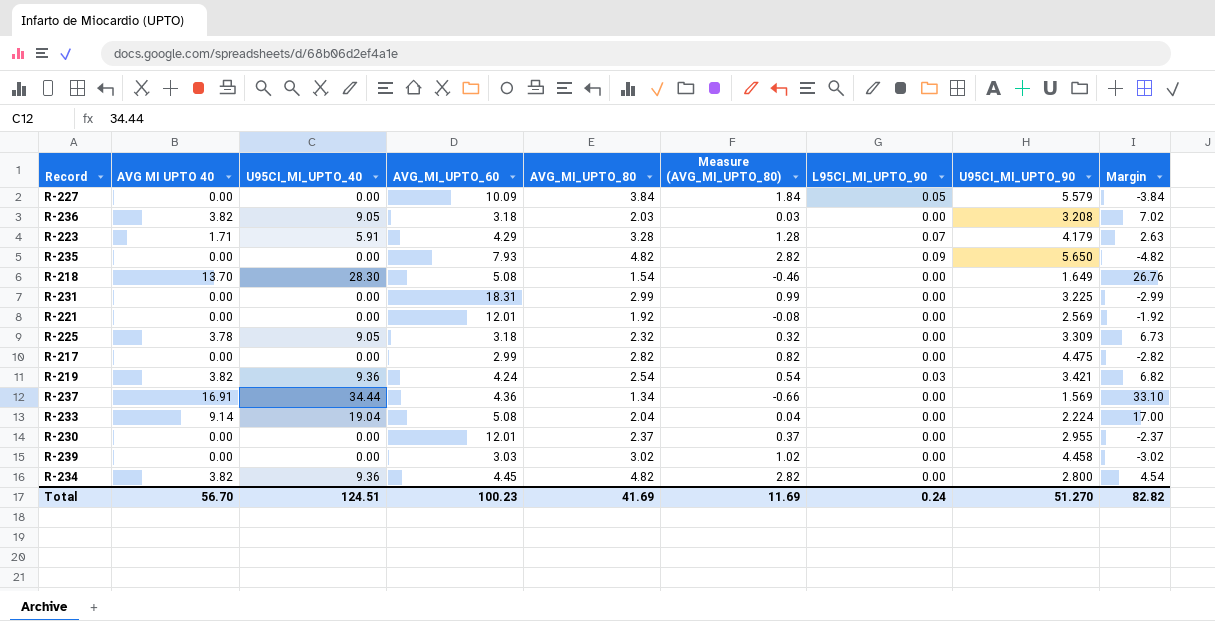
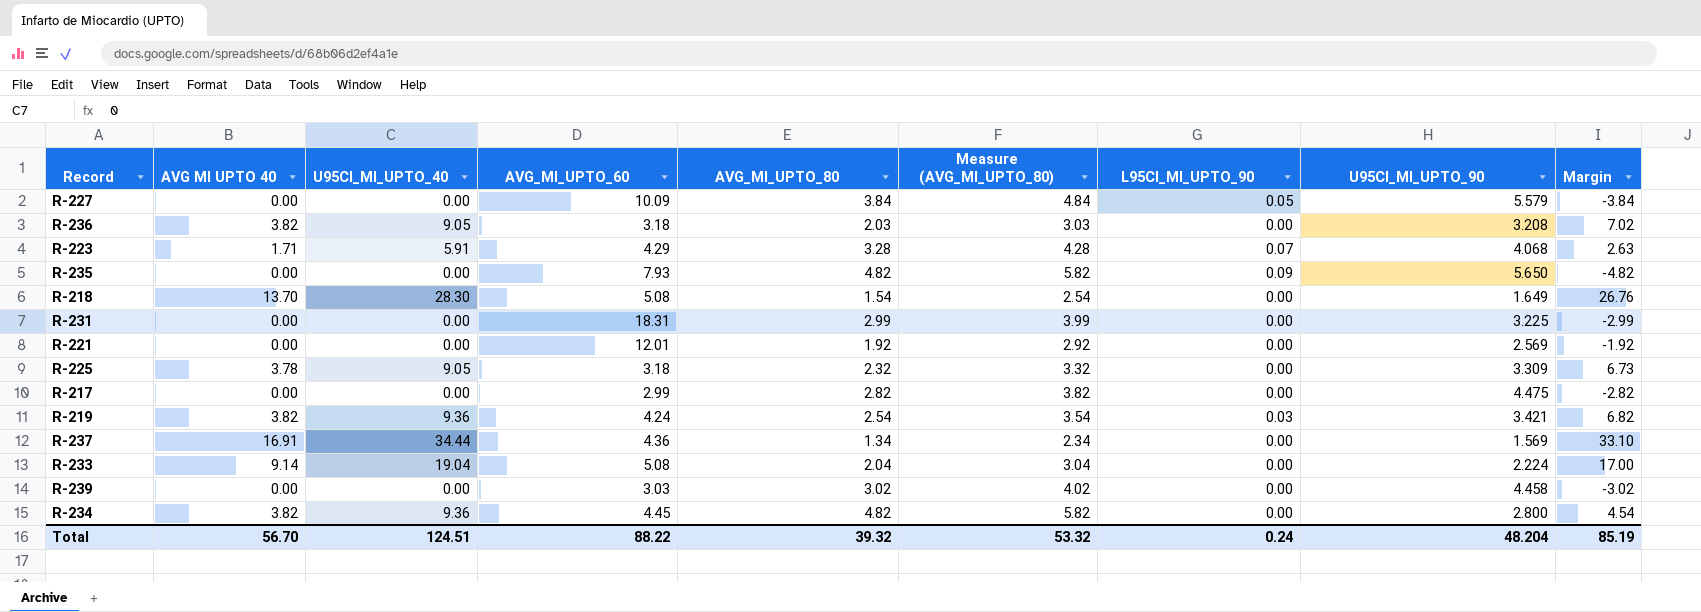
column Measure (AVG_MI_UPTO_80) | formula: [AVG_MI_UPTO_80] - 2 -> [AVG_MI_UPTO_80] + 1
row R-230: 0.00 | 0.00 | 12.01 | 2.37 | 0.37 | 0.00 | 2.955 | -2.37 -> none
R-223 | U95CI_MI_UPTO_90: 4.179 -> 4.068
Total | AVG_MI_UPTO_60: 100.23 -> 88.22
Total | AVG_MI_UPTO_80: 41.69 -> 39.32
Total | Measure (AVG_MI_UPTO_80): 11.69 -> 53.32
Total | U95CI_MI_UPTO_90: 51.270 -> 48.204
Total | Margin: 82.82 -> 85.19

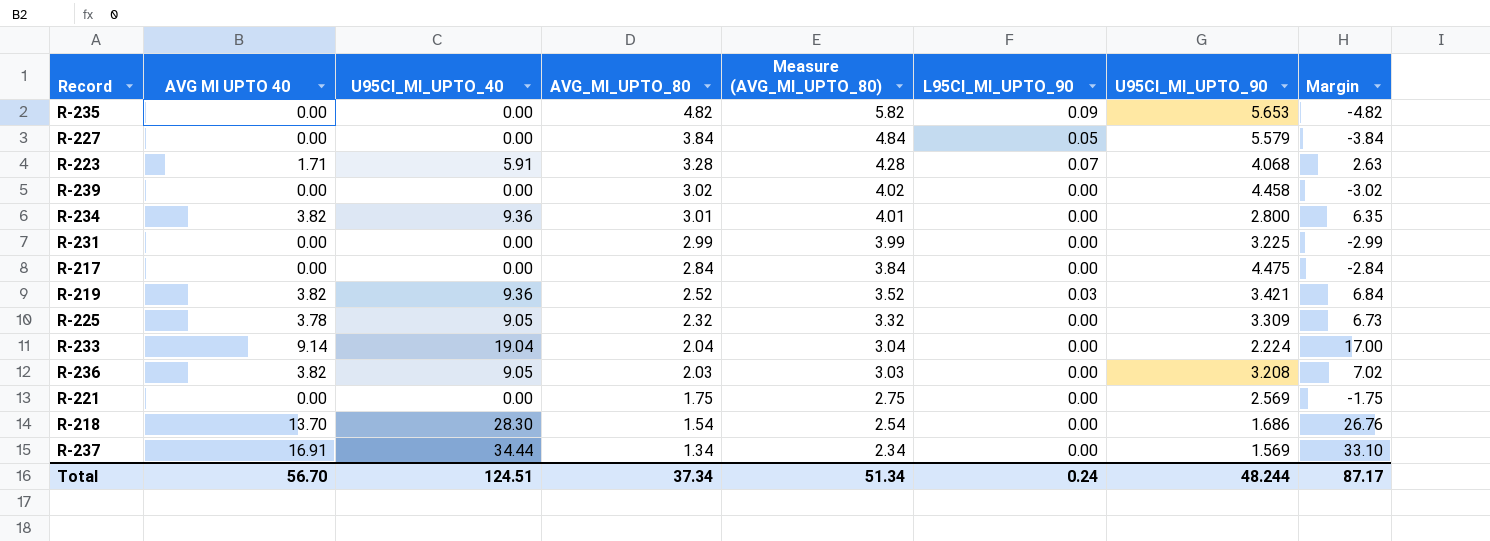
row order: none -> AVG_MI_UPTO_80 descending
column AVG_MI_UPTO_60 | position: 4 -> none
R-235 | U95CI_MI_UPTO_90: 5.650 -> 5.653
R-234 | AVG_MI_UPTO_80: 4.82 -> 3.01
R-234 | Measure (AVG_MI_UPTO_80): 5.82 -> 4.01
R-234 | Margin: 4.54 -> 6.35
R-217 | AVG_MI_UPTO_80: 2.82 -> 2.84
R-217 | Measure (AVG_MI_UPTO_80): 3.82 -> 3.84
R-217 | Margin: -2.82 -> -2.84
R-219 | AVG_MI_UPTO_80: 2.54 -> 2.52
R-219 | Measure (AVG_MI_UPTO_80): 3.54 -> 3.52
R-219 | Margin: 6.82 -> 6.84
R-221 | AVG_MI_UPTO_80: 1.92 -> 1.75
R-221 | Measure (AVG_MI_UPTO_80): 2.92 -> 2.75
R-221 | Margin: -1.92 -> -1.75
R-218 | U95CI_MI_UPTO_90: 1.649 -> 1.686
Total | AVG_MI_UPTO_80: 39.32 -> 37.34
Total | Measure (AVG_MI_UPTO_80): 53.32 -> 51.34
Total | U95CI_MI_UPTO_90: 48.204 -> 48.244
Total | Margin: 85.19 -> 87.17

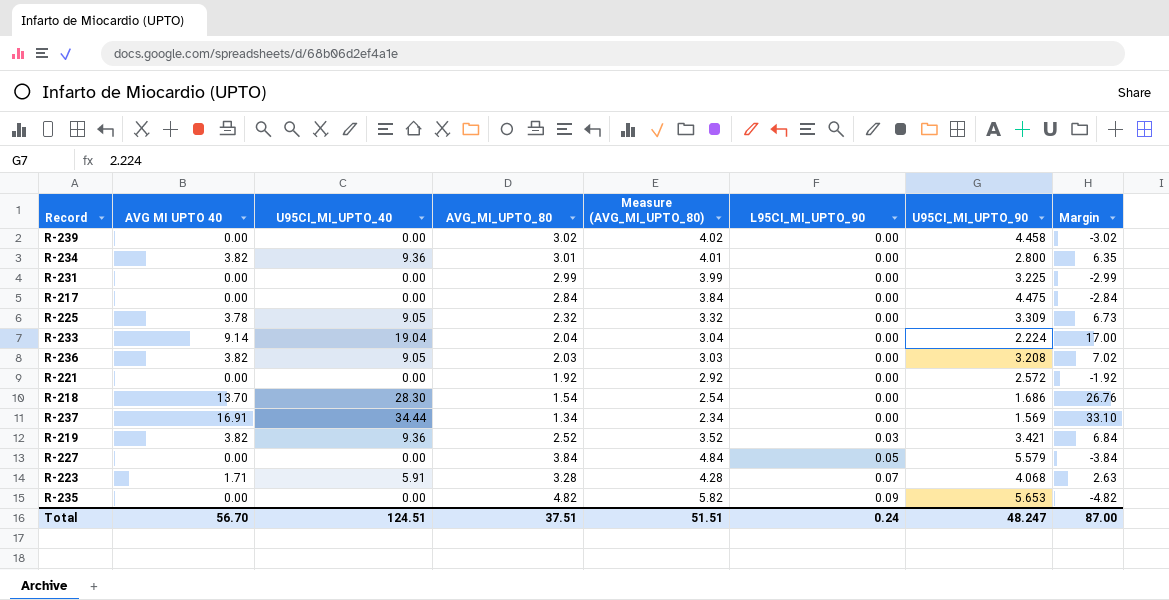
row order: AVG_MI_UPTO_80 descending -> L95CI_MI_UPTO_90 ascending
R-221 | AVG_MI_UPTO_80: 1.75 -> 1.92
R-221 | Measure (AVG_MI_UPTO_80): 2.75 -> 2.92
R-221 | U95CI_MI_UPTO_90: 2.569 -> 2.572
R-221 | Margin: -1.75 -> -1.92
Total | AVG_MI_UPTO_80: 37.34 -> 37.51
Total | Measure (AVG_MI_UPTO_80): 51.34 -> 51.51
Total | U95CI_MI_UPTO_90: 48.244 -> 48.247
Total | Margin: 87.17 -> 87.00

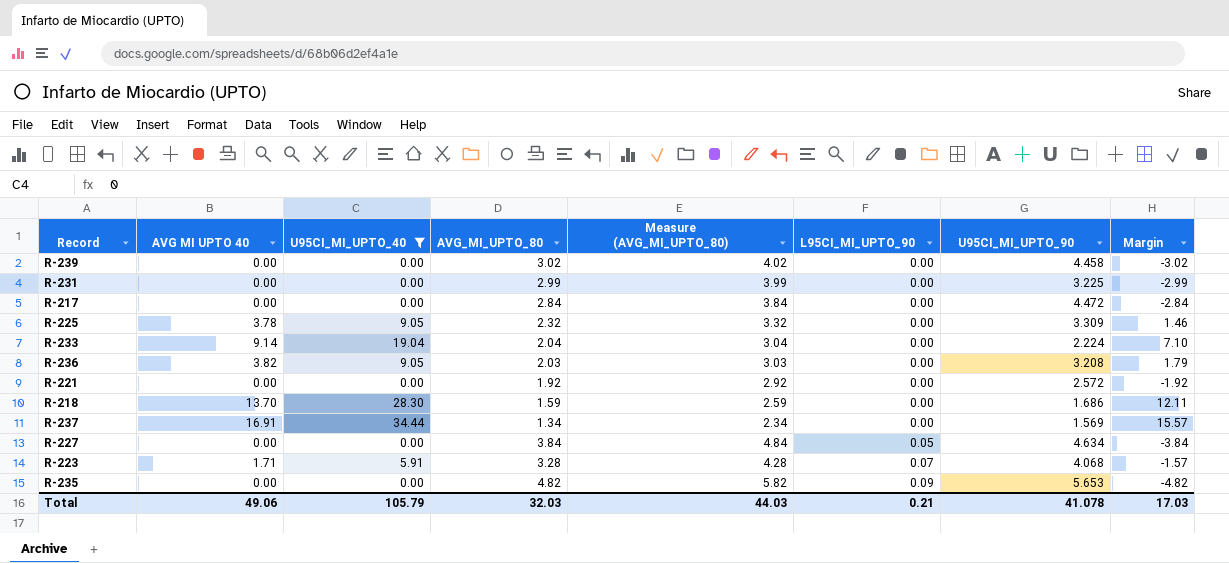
filter: none -> U95CI_MI_UPTO_40 != 9.36
column Margin | formula: [U95CI_MI_UPTO_40] - [AVG_MI_UPTO_80] -> [AVG MI UPTO 40] - [AVG_MI_UPTO_80]
R-217 | U95CI_MI_UPTO_90: 4.475 -> 4.472
R-218 | AVG_MI_UPTO_80: 1.54 -> 1.59
R-218 | Measure (AVG_MI_UPTO_80): 2.54 -> 2.59
R-227 | U95CI_MI_UPTO_90: 5.579 -> 4.634
Total | AVG MI UPTO 40: 56.70 -> 49.06
Total | U95CI_MI_UPTO_40: 124.51 -> 105.79
Total | AVG_MI_UPTO_80: 37.51 -> 32.03
Total | Measure (AVG_MI_UPTO_80): 51.51 -> 44.03
Total | L95CI_MI_UPTO_90: 0.24 -> 0.21
Total | U95CI_MI_UPTO_90: 48.247 -> 41.078
Total | Margin: 87.00 -> 17.03

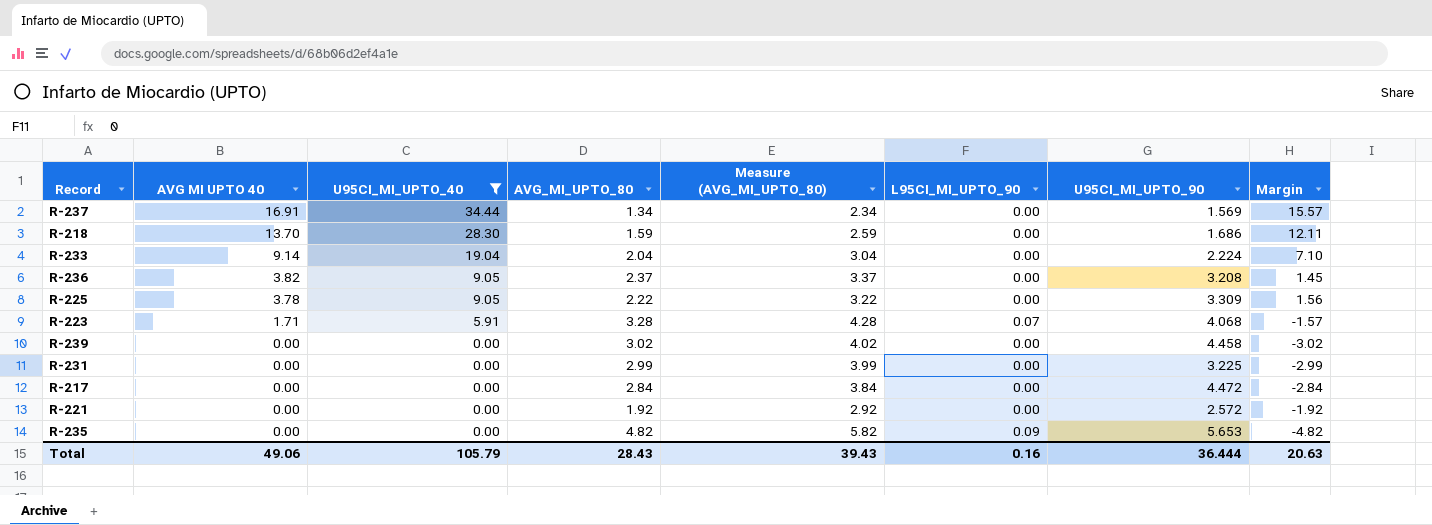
row order: L95CI_MI_UPTO_90 ascending -> AVG MI UPTO 40 descending
row R-227: 0.00 | 0.00 | 3.84 | 4.84 | 0.05 | 4.634 | -3.84 -> none
R-236 | AVG_MI_UPTO_80: 2.03 -> 2.37
R-236 | Measure (AVG_MI_UPTO_80): 3.03 -> 3.37
R-236 | Margin: 1.79 -> 1.45
R-225 | AVG_MI_UPTO_80: 2.32 -> 2.22
R-225 | Measure (AVG_MI_UPTO_80): 3.32 -> 3.22
R-225 | Margin: 1.46 -> 1.56
Total | AVG_MI_UPTO_80: 32.03 -> 28.43
Total | Measure (AVG_MI_UPTO_80): 44.03 -> 39.43
Total | L95CI_MI_UPTO_90: 0.21 -> 0.16
Total | U95CI_MI_UPTO_90: 41.078 -> 36.444
Total | Margin: 17.03 -> 20.63

